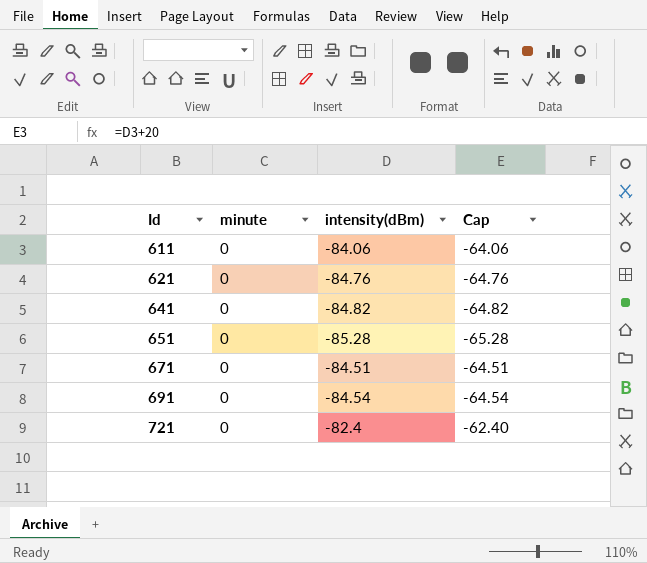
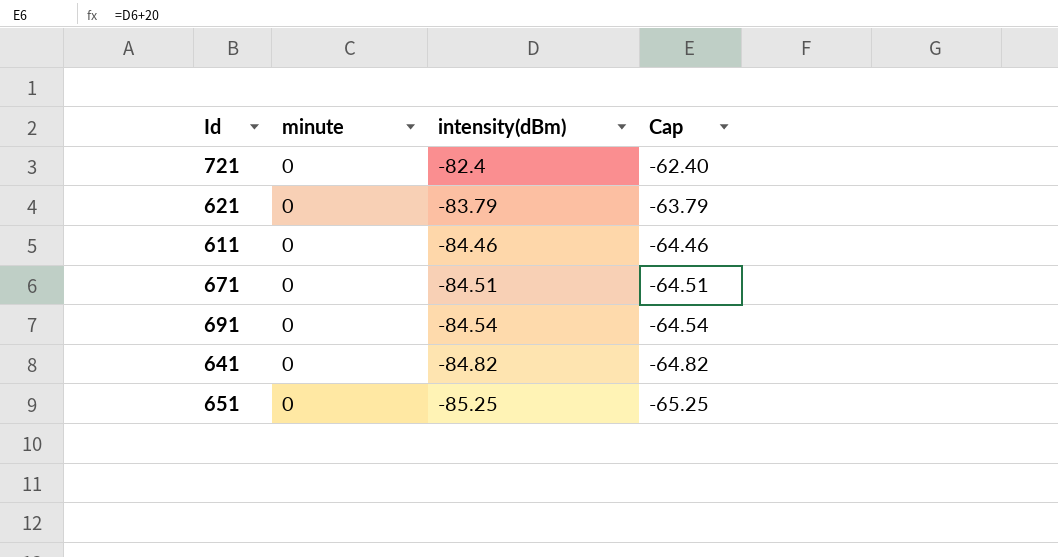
row order: Id ascending -> intensity(dBm) descending
621 | intensity(dBm): -84.76 -> -83.79
621 | Cap: -64.76 -> -63.79
611 | intensity(dBm): -84.06 -> -84.46
611 | Cap: -64.06 -> -64.46
651 | intensity(dBm): -85.28 -> -85.25
651 | Cap: -65.28 -> -65.25

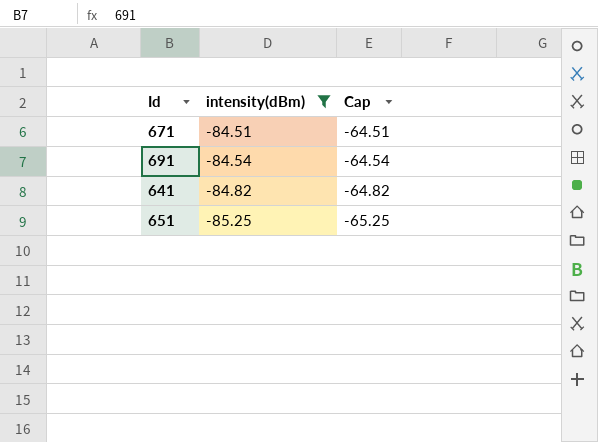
filter: none -> intensity(dBm) <= -84.51
column minute | position: 2 -> none

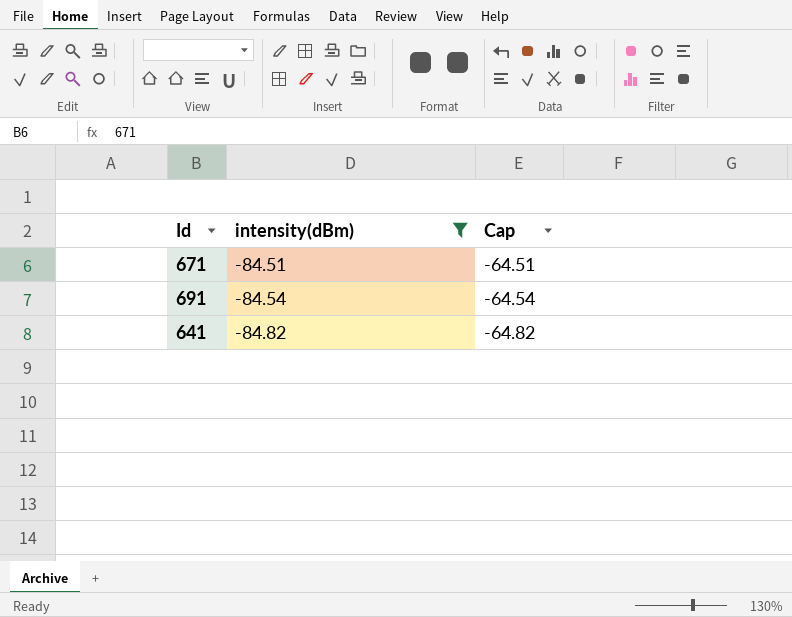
row 651: -85.25 | -65.25 -> none

